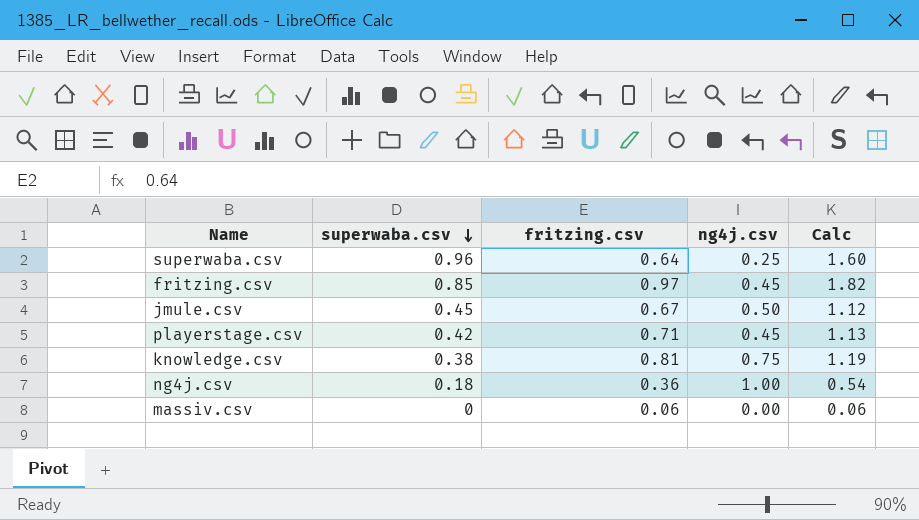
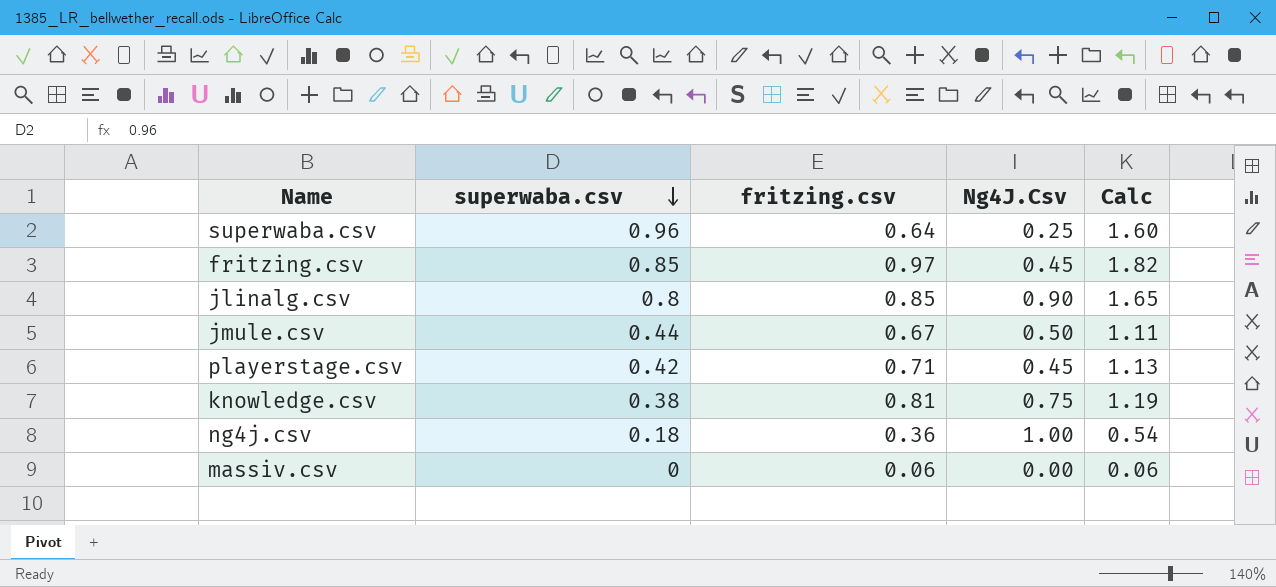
column name: ng4j.csv -> Ng4J.Csv
row jlinalg.csv: none -> 0.8 | 0.85 | 0.90 | 1.65
jmule.csv | superwaba.csv: 0.45 -> 0.44
jmule.csv | Calc: 1.12 -> 1.11

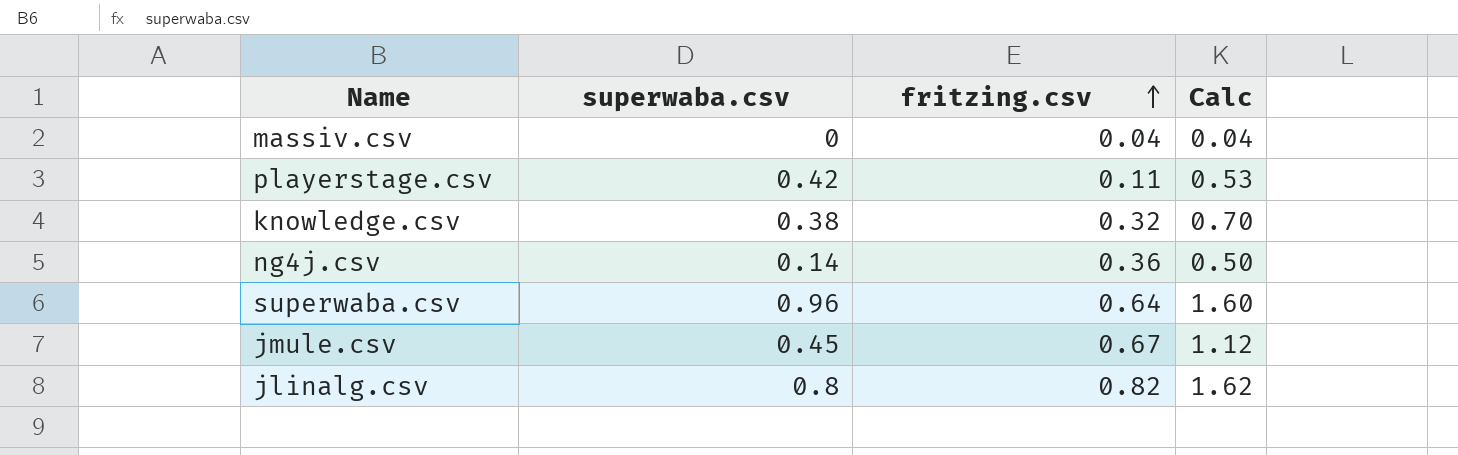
row order: superwaba.csv descending -> fritzing.csv ascending
column Ng4J.Csv | position: 4 -> none
row fritzing.csv: 0.85 | 0.97 | 0.45 | 1.82 -> none
massiv.csv | fritzing.csv: 0.06 -> 0.04
massiv.csv | Calc: 0.06 -> 0.04
playerstage.csv | fritzing.csv: 0.71 -> 0.11
playerstage.csv | Calc: 1.13 -> 0.53
knowledge.csv | fritzing.csv: 0.81 -> 0.32
knowledge.csv | Calc: 1.19 -> 0.70
ng4j.csv | superwaba.csv: 0.18 -> 0.14
ng4j.csv | Calc: 0.54 -> 0.50
jmule.csv | superwaba.csv: 0.44 -> 0.45
jmule.csv | Calc: 1.11 -> 1.12
jlinalg.csv | fritzing.csv: 0.85 -> 0.82
jlinalg.csv | Calc: 1.65 -> 1.62

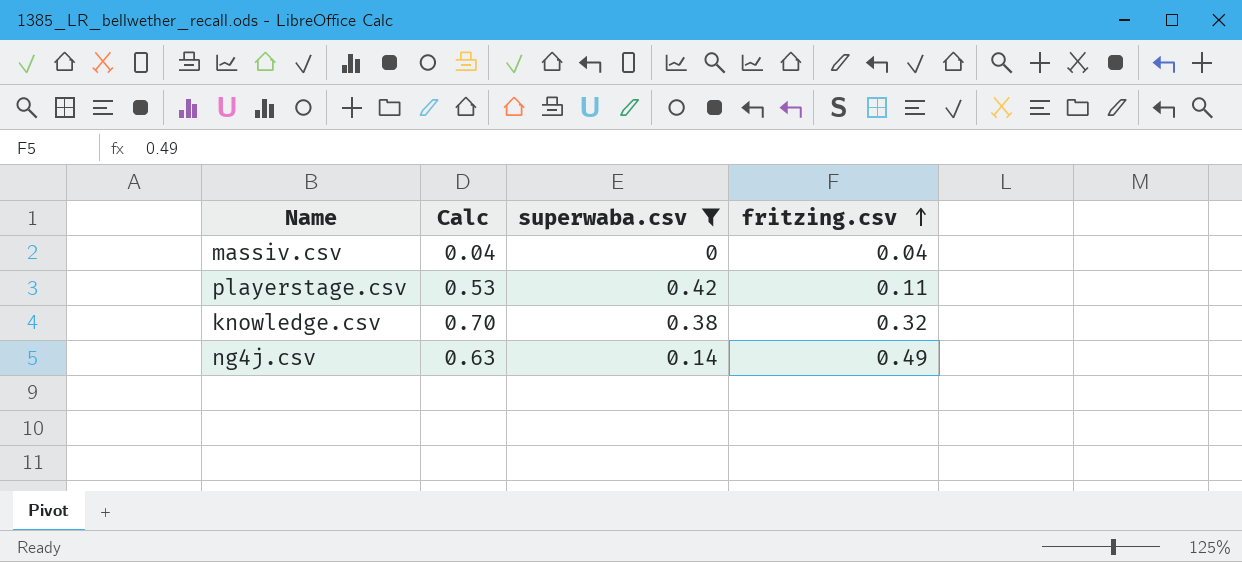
filter: none -> superwaba.csv <= 0.42
column Calc | position: 4 -> 2
ng4j.csv | Calc: 0.50 -> 0.63
ng4j.csv | fritzing.csv: 0.36 -> 0.49

